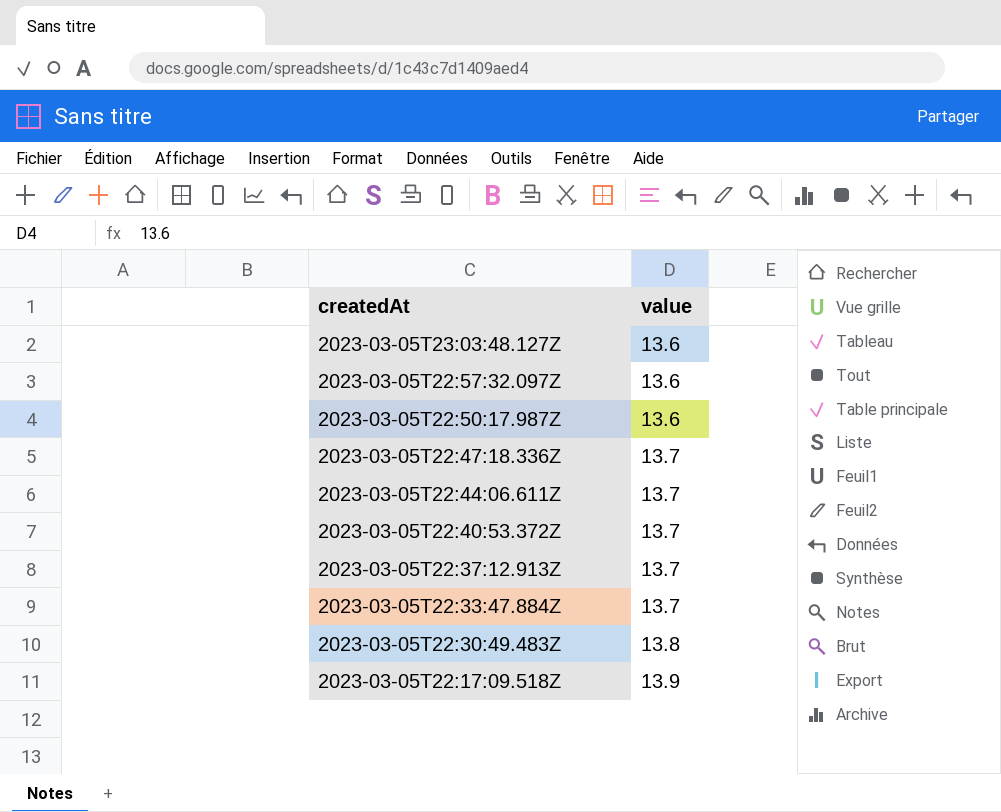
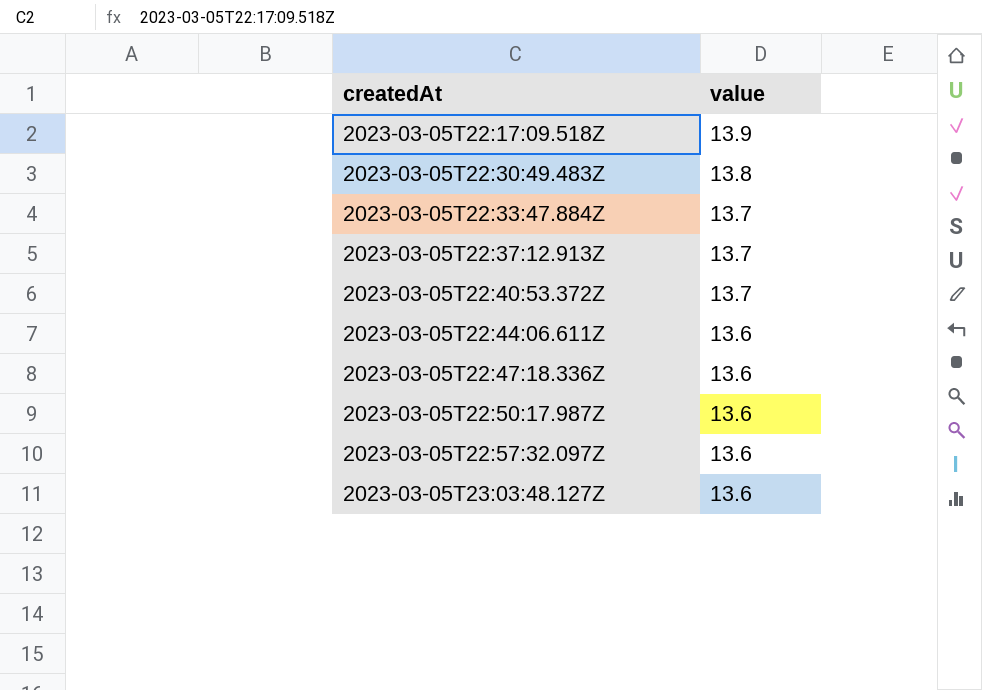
row order: createdAt descending -> createdAt ascending
2023-03-05T22:44:06.611Z | value: 13.7 -> 13.6
2023-03-05T22:47:18.336Z | value: 13.7 -> 13.6

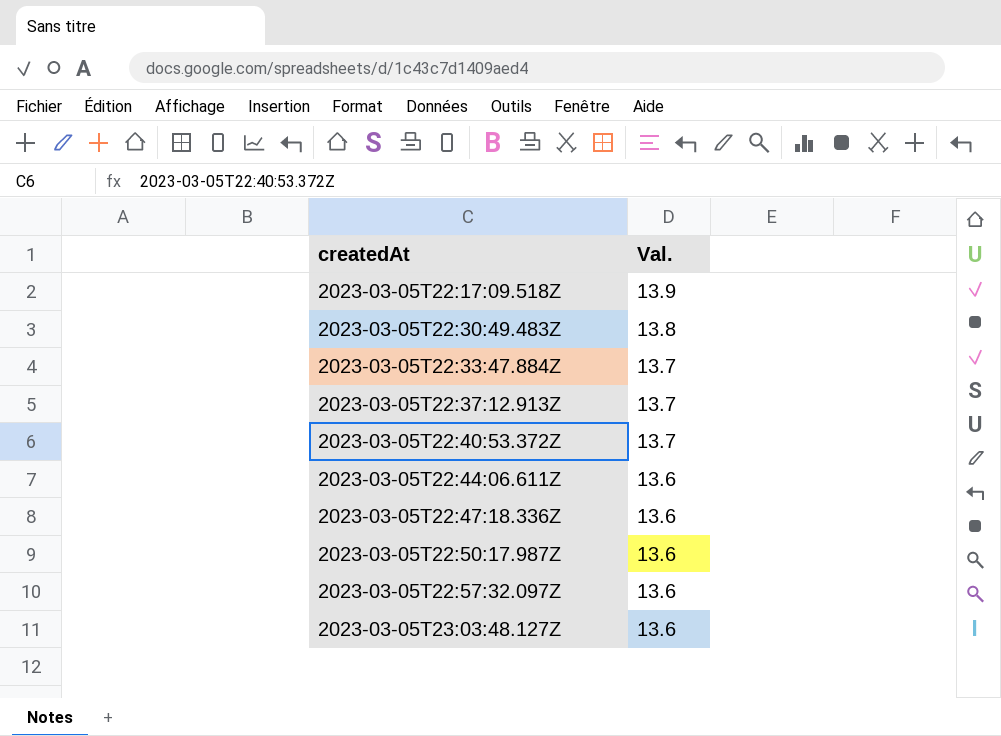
column name: value -> Val.

